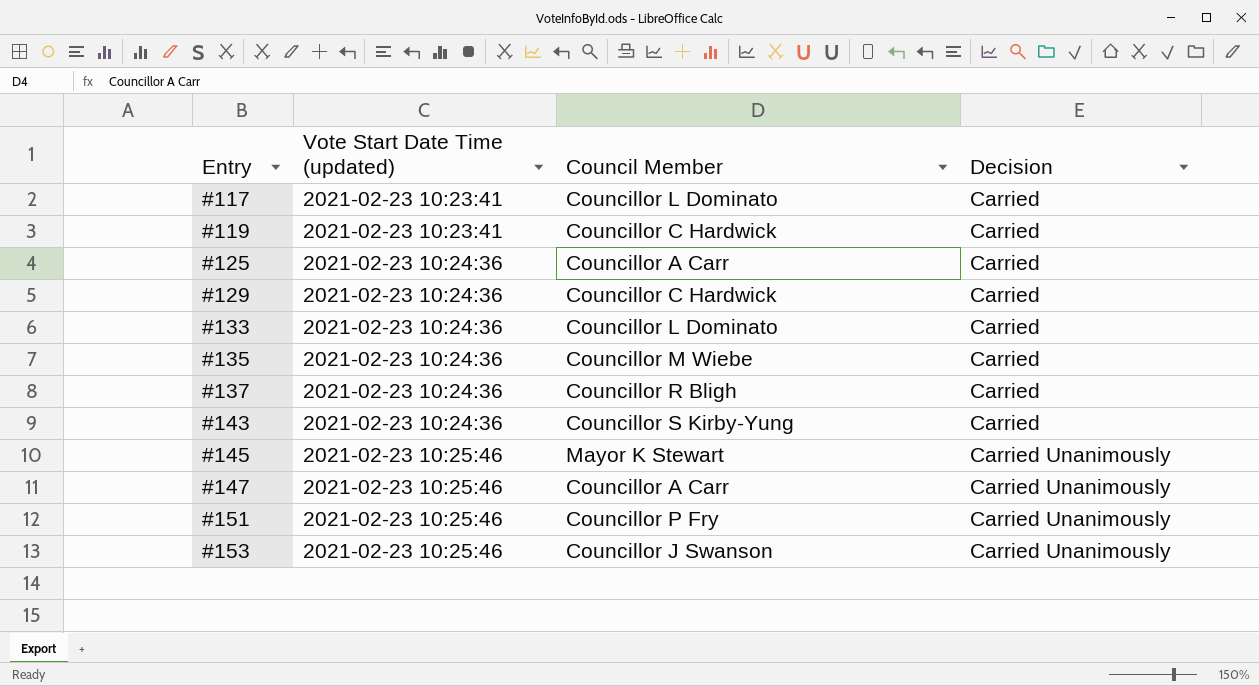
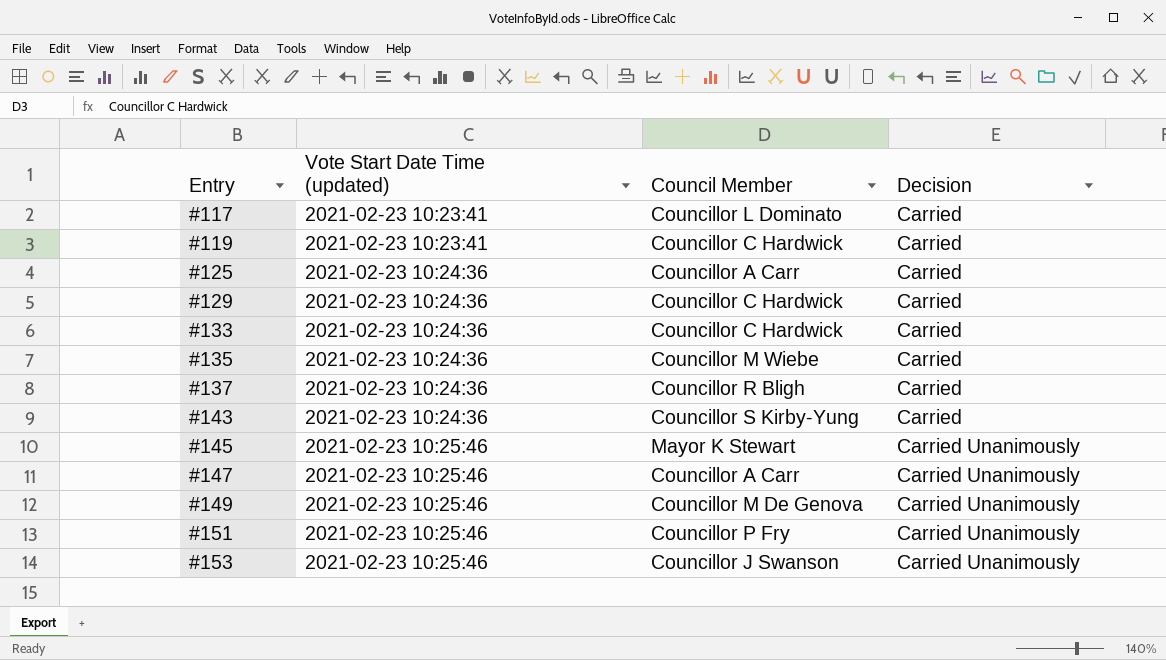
#133 | Council Member: Councillor L Dominato -> Councillor C Hardwick
row #149: none -> 2021-02-23 10:25:46 | Councillor M De Genova | Carried Unanimously

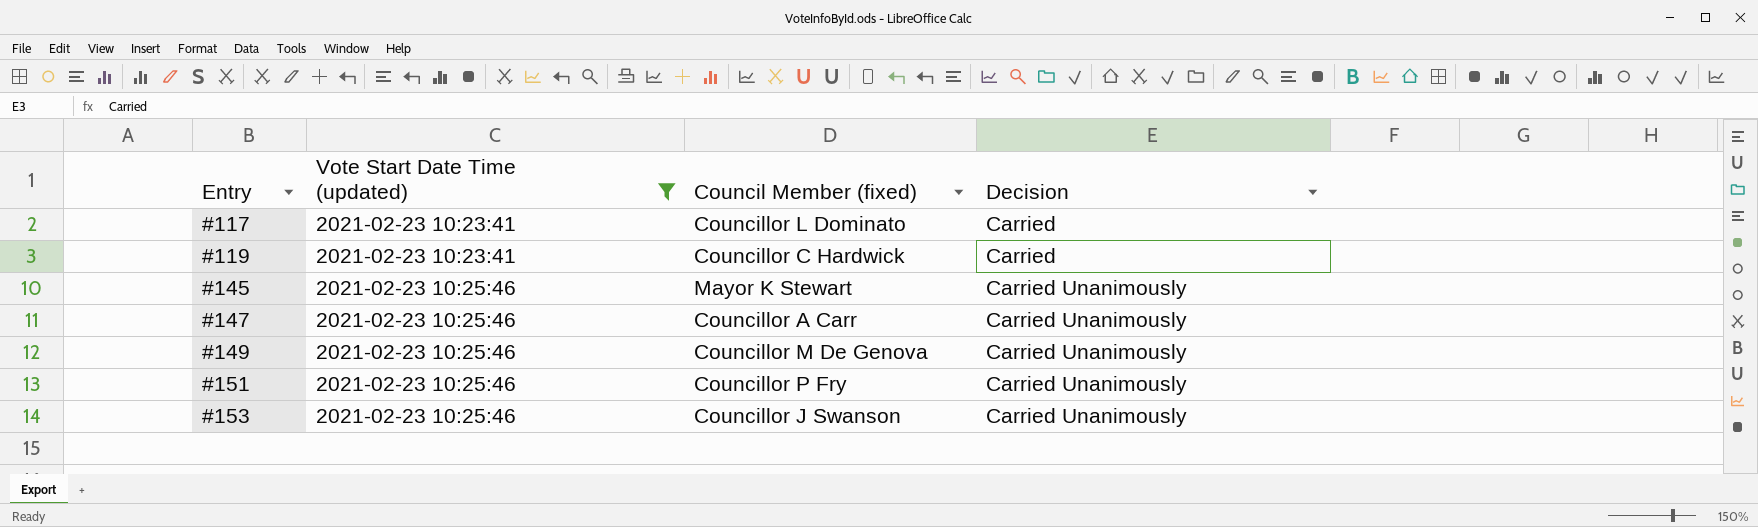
filter: none -> Vote Start Date Time (updated) != 2021-02-23 10:24:36
column name: Council Member -> Council Member (fixed)

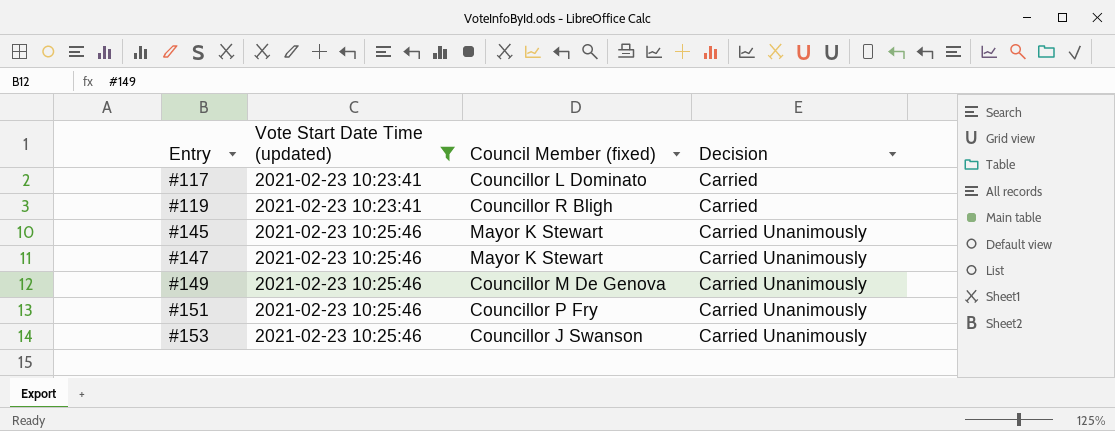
#119 | Council Member (fixed): Councillor C Hardwick -> Councillor R Bligh
#147 | Council Member (fixed): Councillor A Carr -> Mayor K Stewart

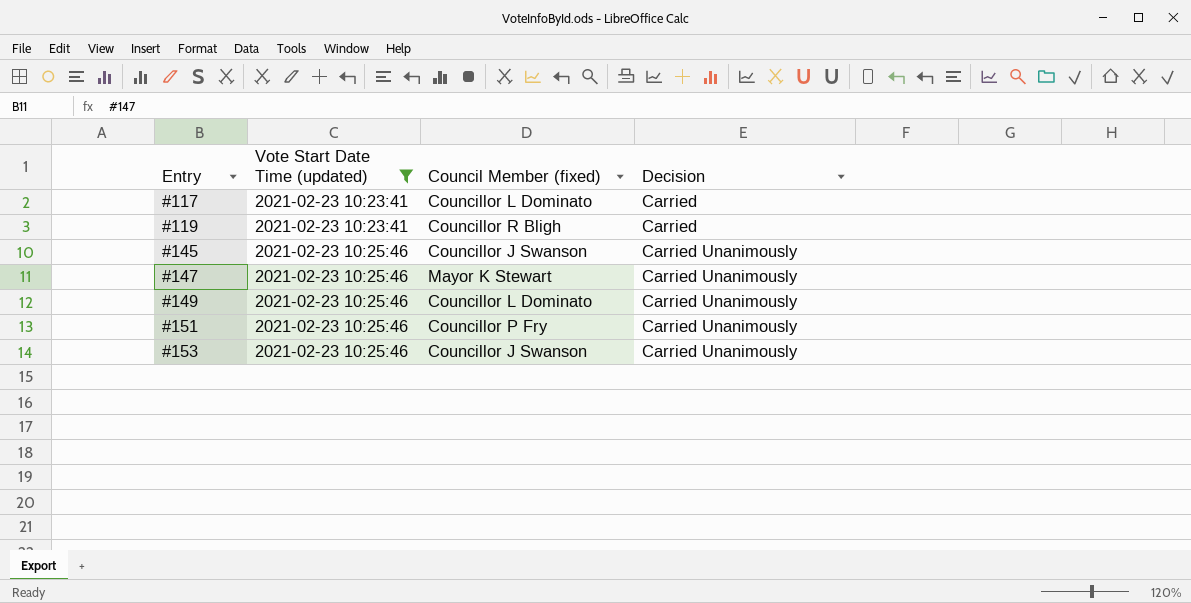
#145 | Council Member (fixed): Mayor K Stewart -> Councillor J Swanson
#149 | Council Member (fixed): Councillor M De Genova -> Councillor L Dominato

